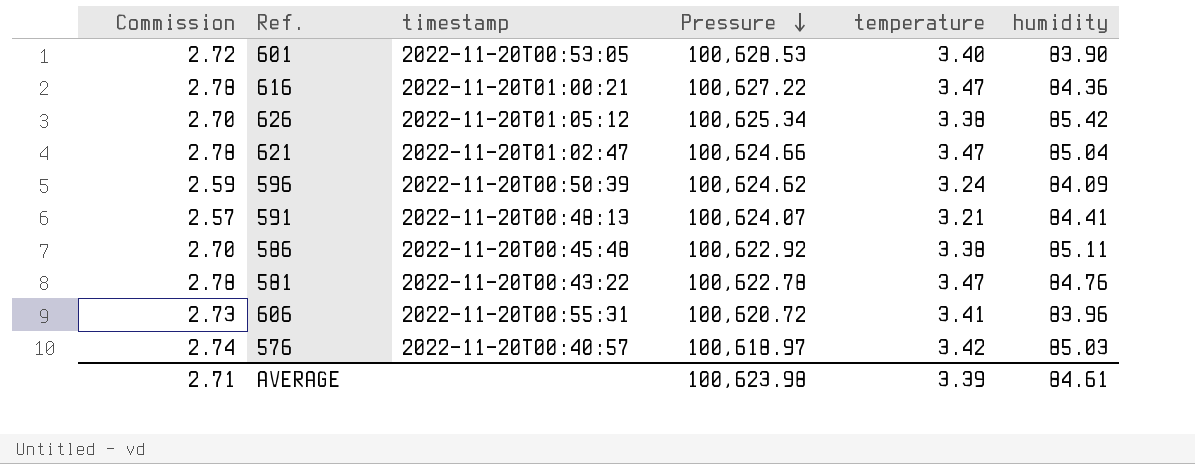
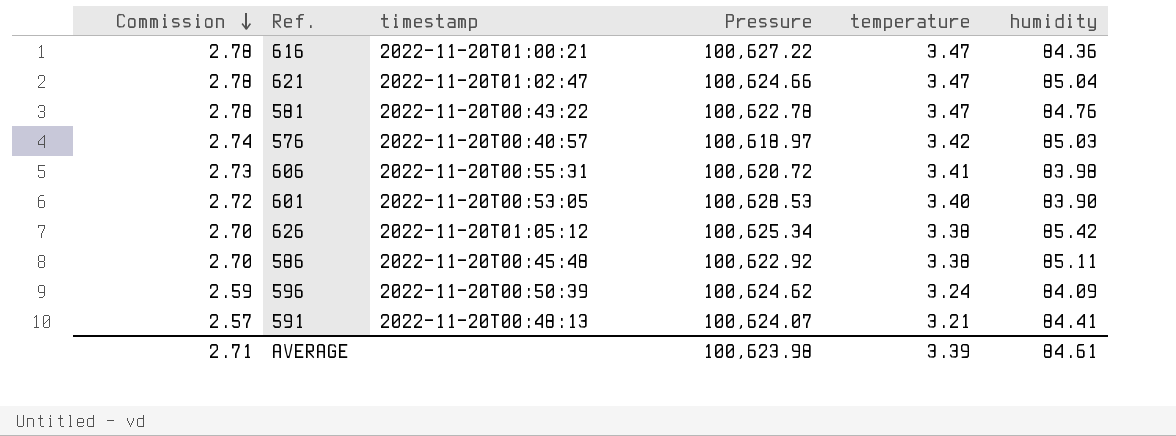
row order: Pressure descending -> Commission descending
606 | humidity: 83.96 -> 83.98

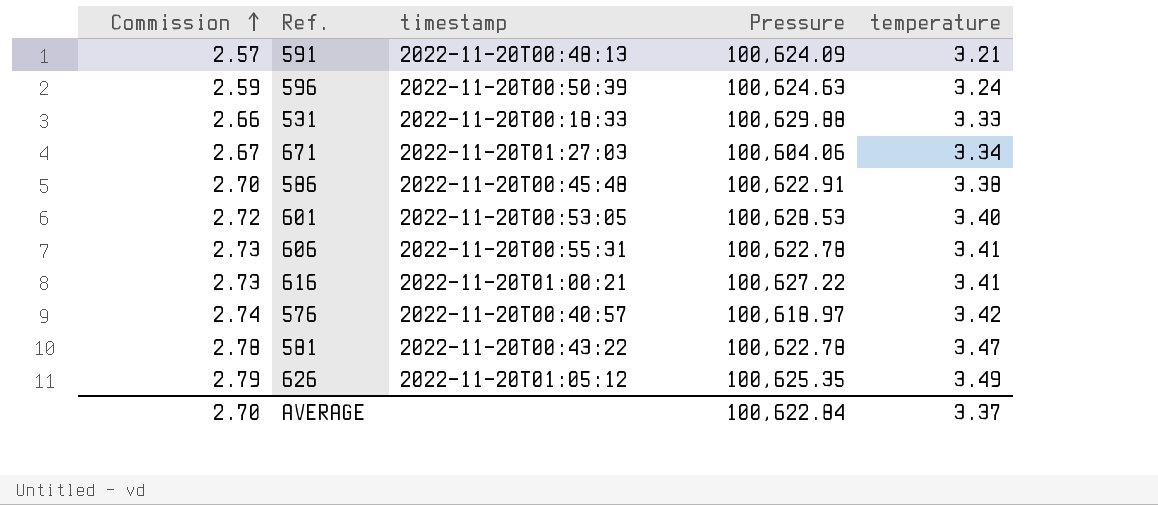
row order: Commission descending -> Commission ascending
column humidity | position: 6 -> none
row 621: 2.78 | 2022-11-20T01:02:47 | 100,624.66 | 3.47 | 85.04 -> none
591 | Pressure: 100,624.07 -> 100,624.09
596 | Pressure: 100,624.62 -> 100,624.63
row 531: none -> 2.66 | 2022-11-20T00:18:33 | 100,629.88 | 3.33
row 671: none -> 2.67 | 2022-11-20T01:27:03 | 100,604.06 | 3.34
586 | Pressure: 100,622.92 -> 100,622.91
606 | Pressure: 100,620.72 -> 100,622.78
616 | Commission: 2.78 -> 2.73
616 | temperature: 3.47 -> 3.41
626 | Commission: 2.70 -> 2.79
626 | Pressure: 100,625.34 -> 100,625.35
626 | temperature: 3.38 -> 3.49
AVERAGE | Commission: 2.71 -> 2.70
AVERAGE | Pressure: 100,623.98 -> 100,622.84
AVERAGE | temperature: 3.39 -> 3.37

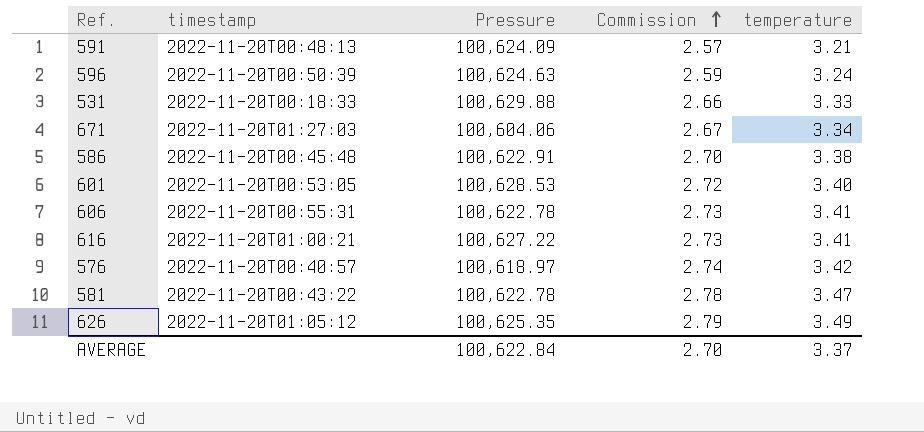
column Commission | position: 1 -> 4

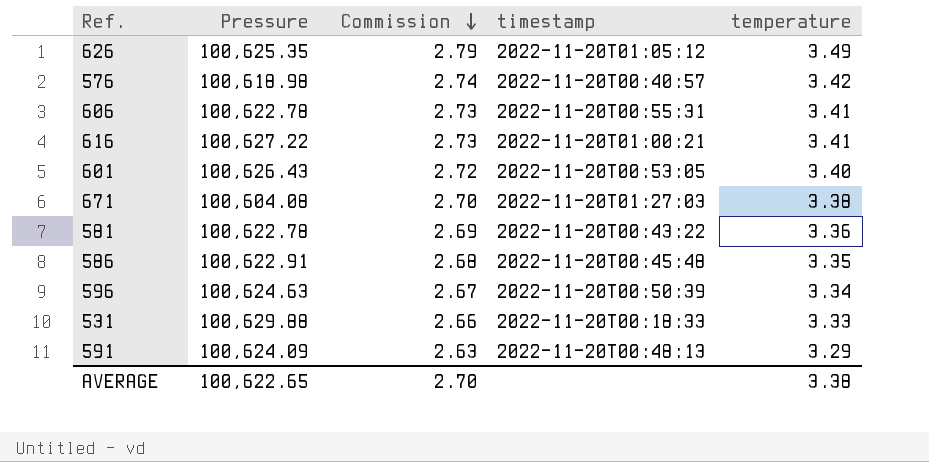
row order: Commission ascending -> Commission descending
column timestamp | position: 2 -> 4
576 | Pressure: 100,618.97 -> 100,618.98
601 | Pressure: 100,628.53 -> 100,626.43
671 | Pressure: 100,604.06 -> 100,604.08
671 | Commission: 2.67 -> 2.70
671 | temperature: 3.34 -> 3.38
581 | Commission: 2.78 -> 2.69
581 | temperature: 3.47 -> 3.36
586 | Commission: 2.70 -> 2.68
586 | temperature: 3.38 -> 3.35
596 | Commission: 2.59 -> 2.67
596 | temperature: 3.24 -> 3.34
591 | Commission: 2.57 -> 2.63
591 | temperature: 3.21 -> 3.29
AVERAGE | Pressure: 100,622.84 -> 100,622.65
AVERAGE | temperature: 3.37 -> 3.38

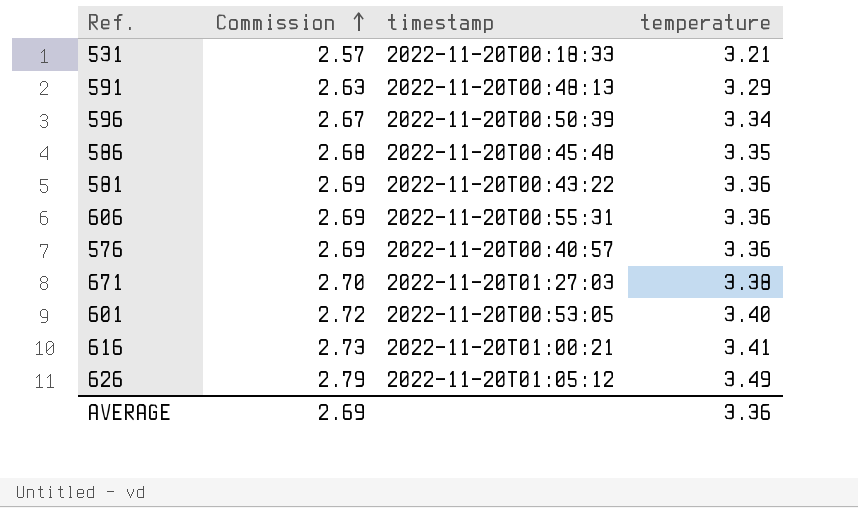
row order: Commission descending -> Commission ascending
column Pressure | position: 2 -> none
531 | Commission: 2.66 -> 2.57
531 | temperature: 3.33 -> 3.21
606 | Commission: 2.73 -> 2.69
606 | temperature: 3.41 -> 3.36
576 | Commission: 2.74 -> 2.69
576 | temperature: 3.42 -> 3.36
AVERAGE | Commission: 2.70 -> 2.69
AVERAGE | temperature: 3.38 -> 3.36

